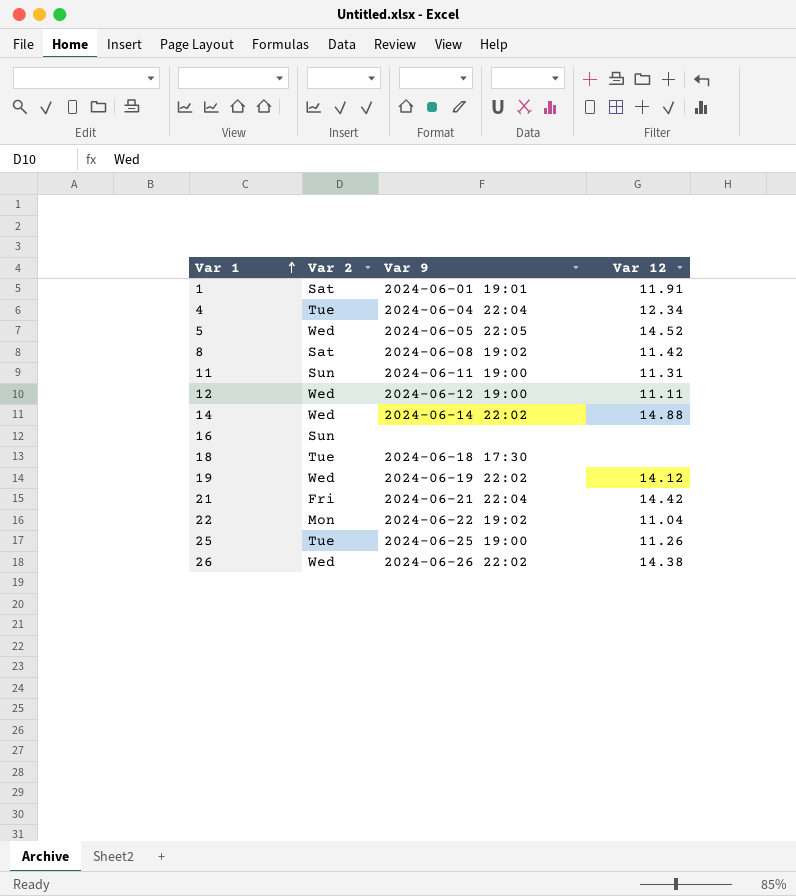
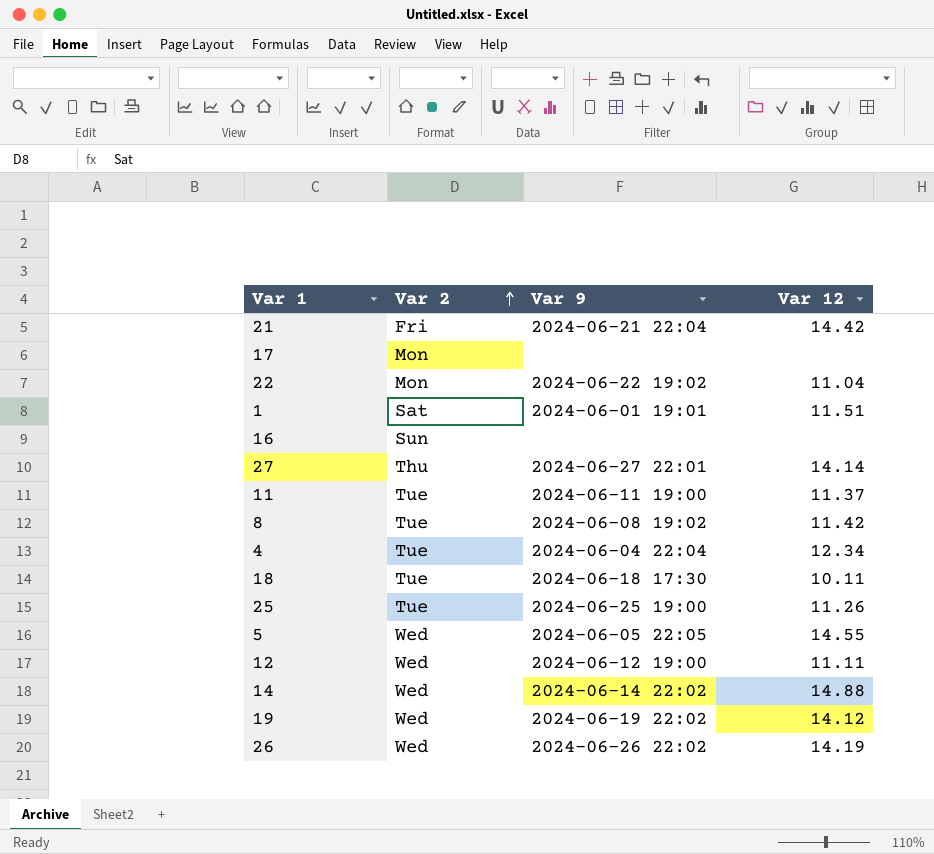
row order: Var 1 ascending -> Var 2 ascending
row 17: none -> Mon | none | none
1 | Var 12: 11.91 -> 11.51
row 27: none -> Thu | 2024-06-27 22:01 | 14.14
11 | Var 2: Sun -> Tue
11 | Var 12: 11.31 -> 11.37
8 | Var 2: Sat -> Tue
18 | Var 12: none -> 10.11
5 | Var 12: 14.52 -> 14.55
26 | Var 12: 14.38 -> 14.19

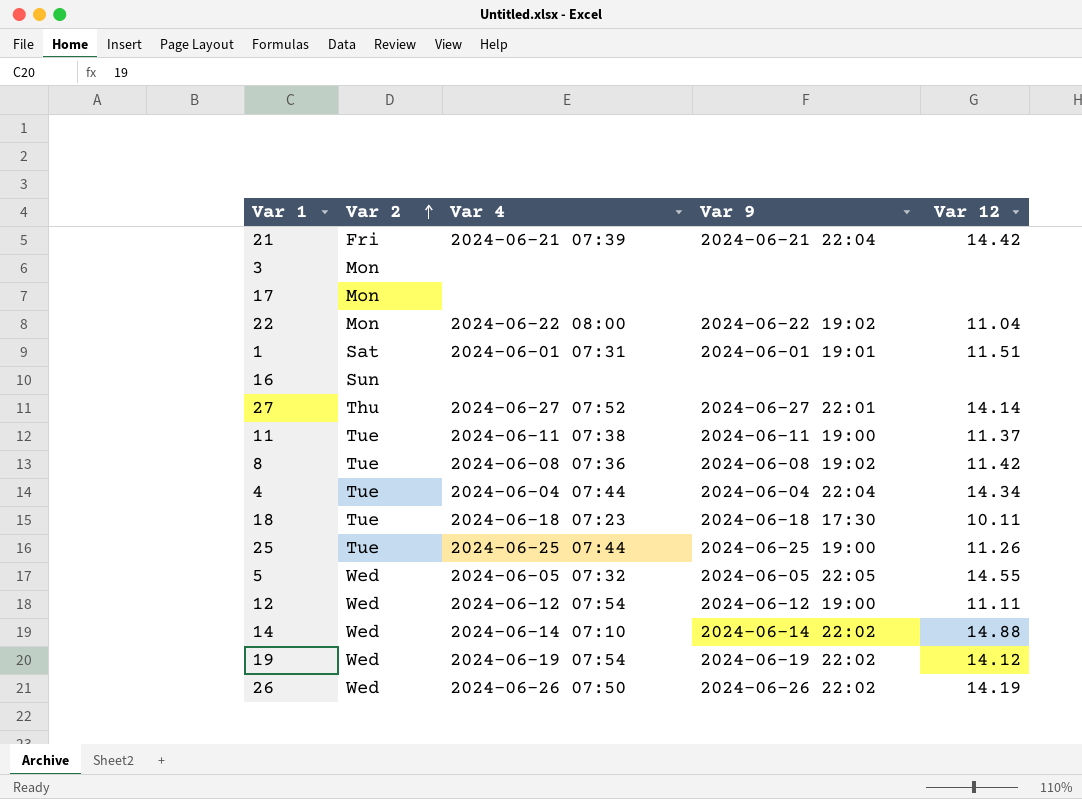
column Var 4 | position: none -> 3
row 3: none -> Mon | none | none | none
4 | Var 12: 12.34 -> 14.34

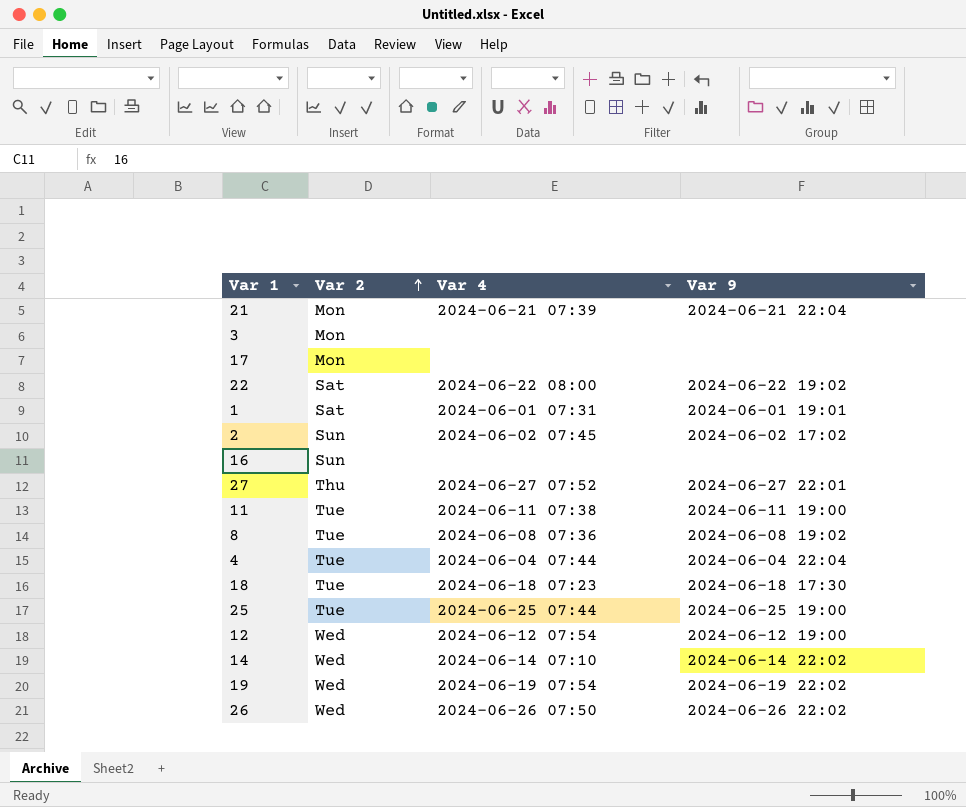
column Var 12 | position: 5 -> none
row 5: Wed | 2024-06-05 07:32 | 2024-06-05 22:05 | 14.55 -> none
21 | Var 2: Fri -> Mon
22 | Var 2: Mon -> Sat
row 2: none -> Sun | 2024-06-02 07:45 | 2024-06-02 17:02

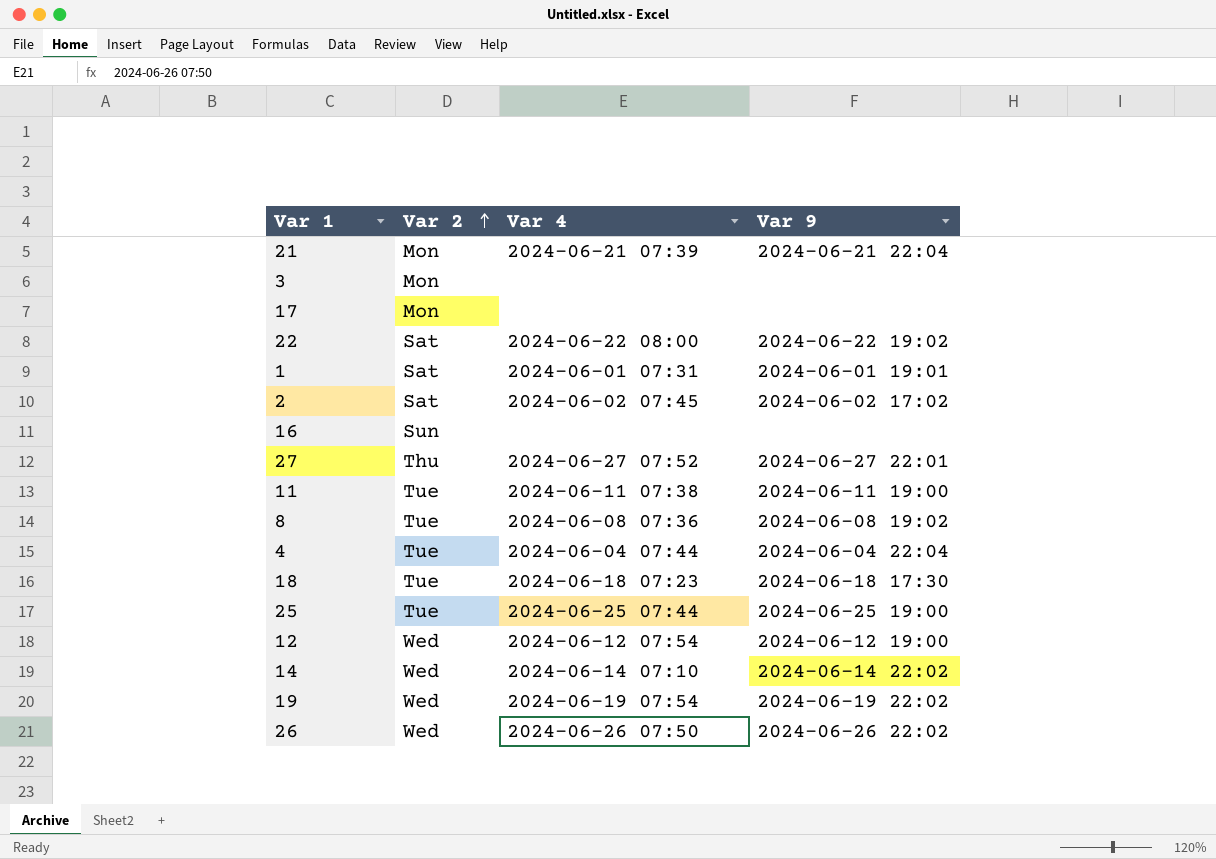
2 | Var 2: Sun -> Sat

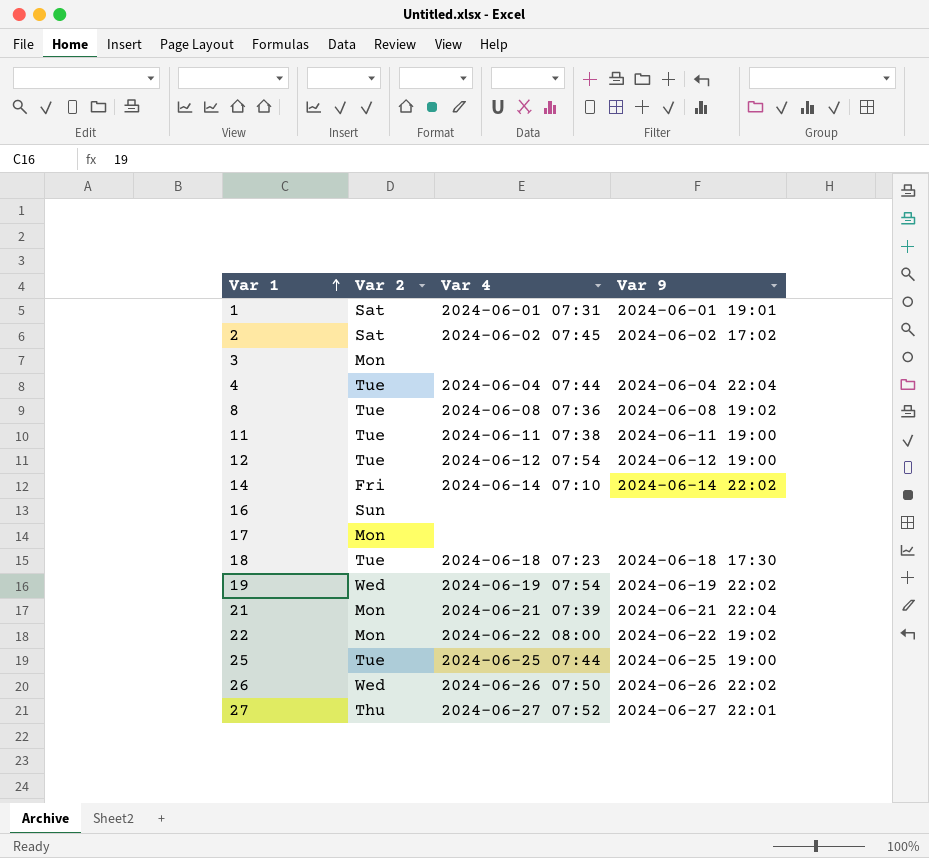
row order: Var 2 ascending -> Var 1 ascending
12 | Var 2: Wed -> Tue
14 | Var 2: Wed -> Fri
22 | Var 2: Sat -> Mon

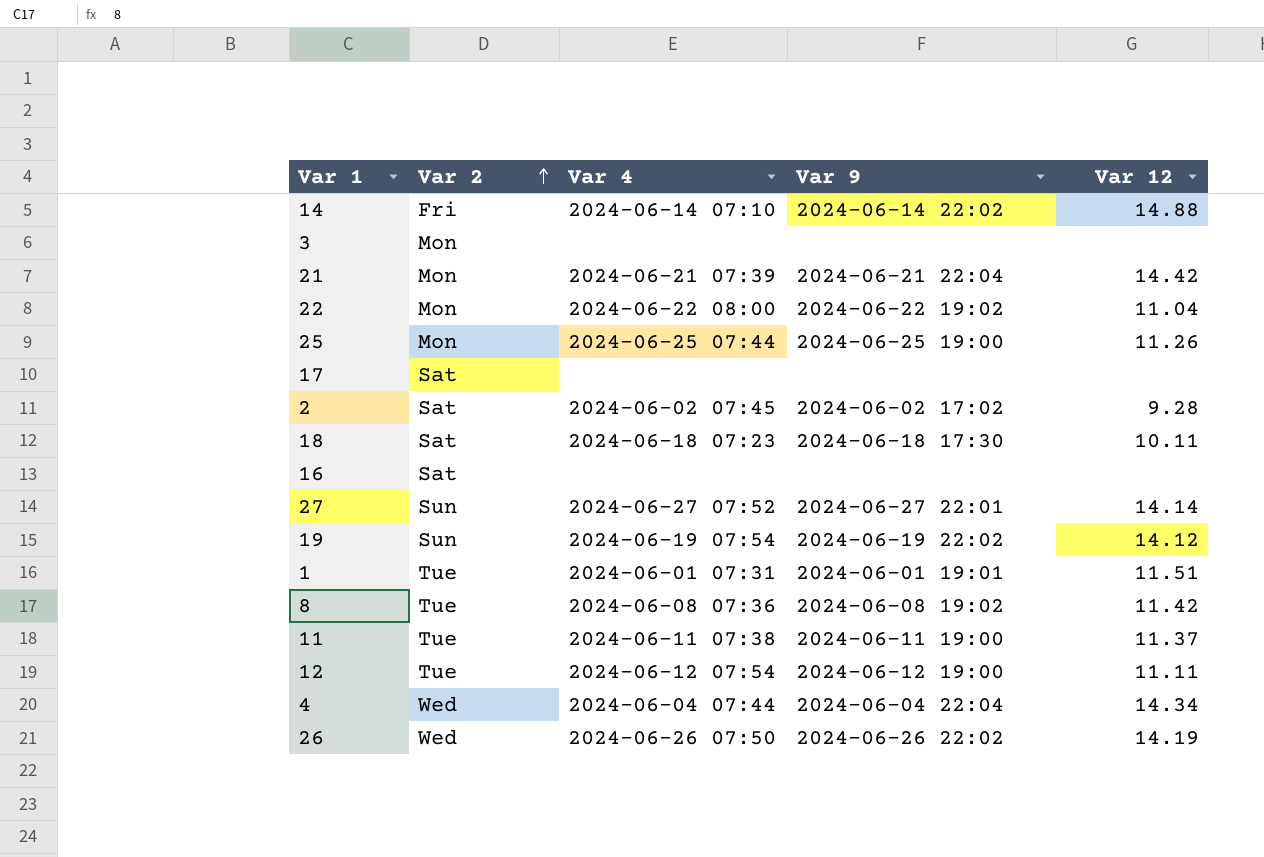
row order: Var 1 ascending -> Var 2 ascending
column Var 12 | position: none -> 5
25 | Var 2: Tue -> Mon
17 | Var 2: Mon -> Sat
18 | Var 2: Tue -> Sat
16 | Var 2: Sun -> Sat
27 | Var 2: Thu -> Sun
19 | Var 2: Wed -> Sun
1 | Var 2: Sat -> Tue
4 | Var 2: Tue -> Wed

